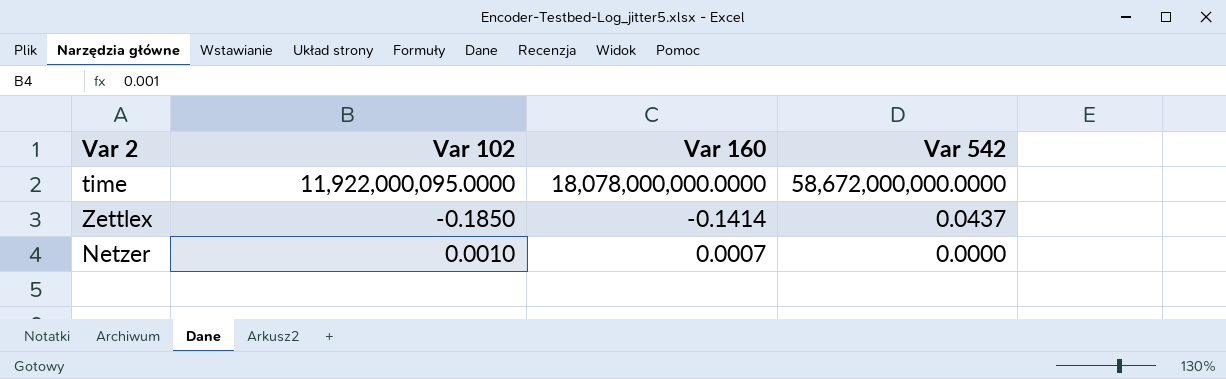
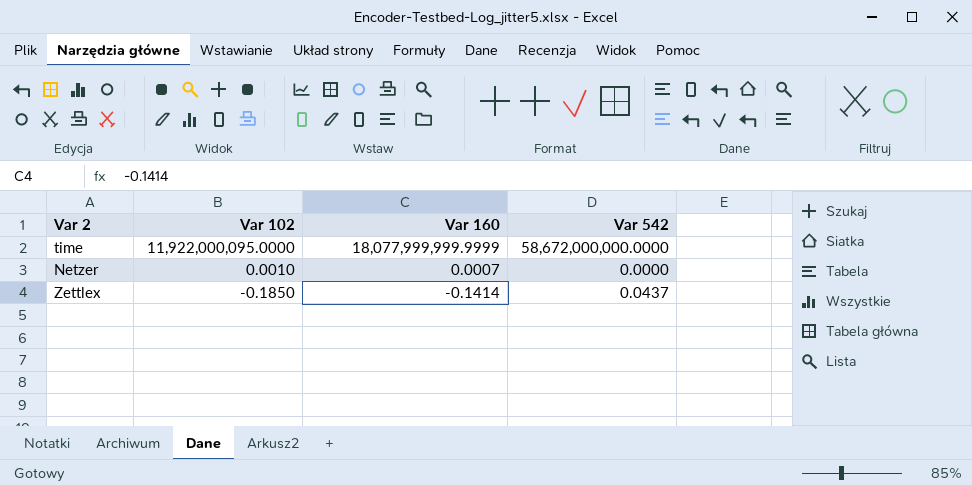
row order: Var 542 descending -> Var 102 descending
time | Var 160: 18,078,000,000.0000 -> 18,077,999,999.9999

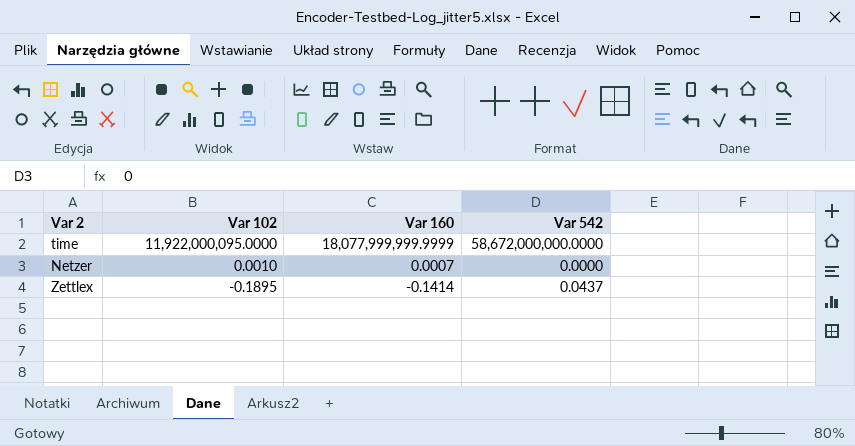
Zettlex | Var 102: -0.1850 -> -0.1895

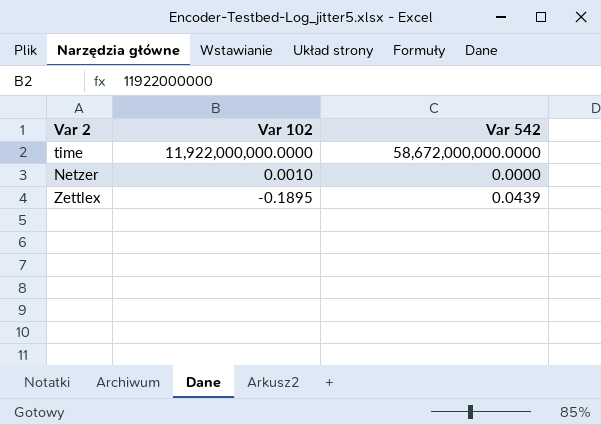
column Var 160 | position: 3 -> none
time | Var 102: 11,922,000,095.0000 -> 11,922,000,000.0000
Zettlex | Var 542: 0.0437 -> 0.0439

